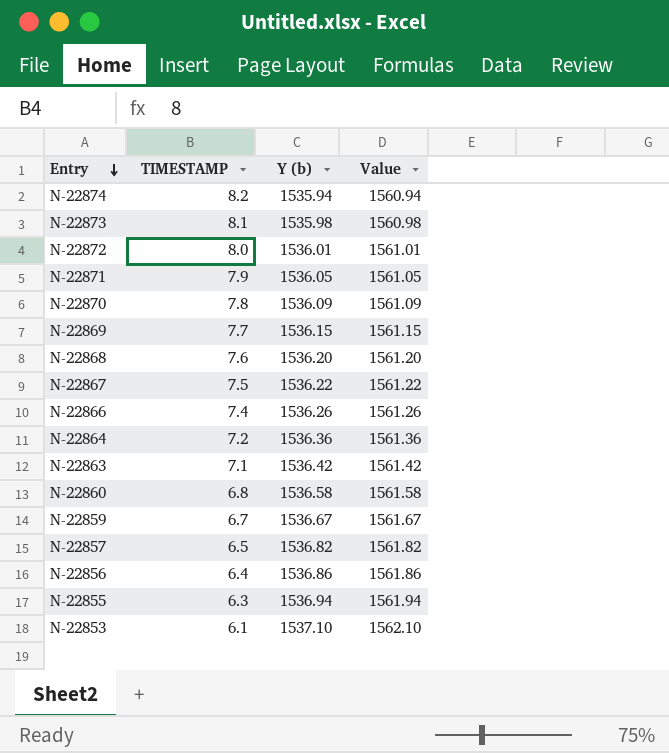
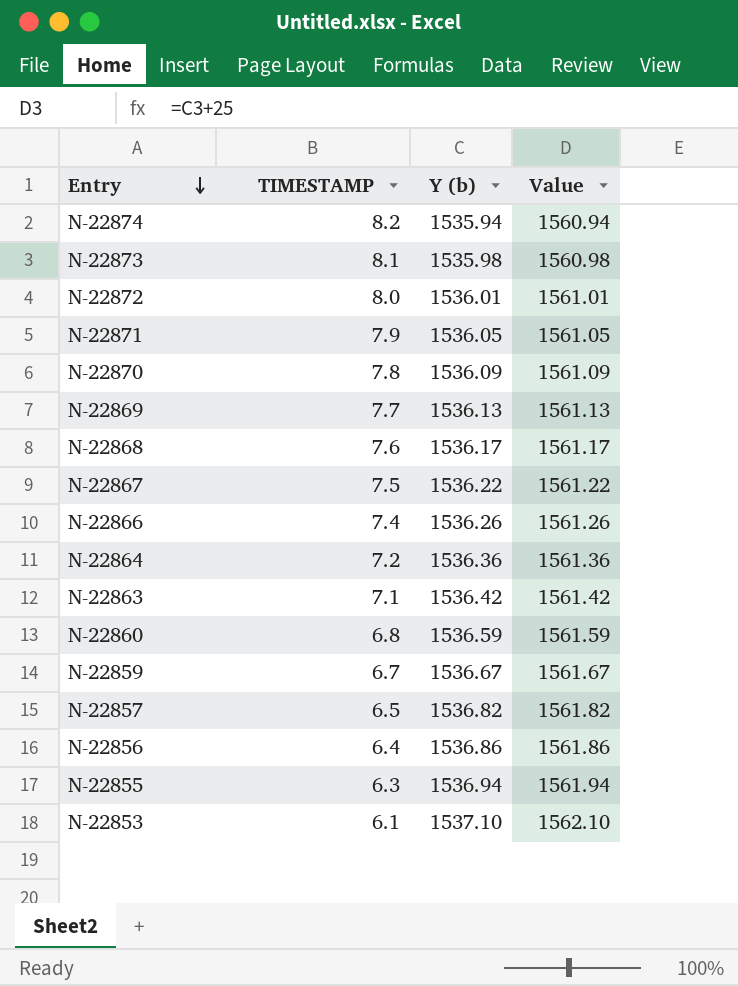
N-22869 | Y (b): 1536.15 -> 1536.13
N-22869 | Value: 1561.15 -> 1561.13
N-22868 | Y (b): 1536.20 -> 1536.17
N-22868 | Value: 1561.20 -> 1561.17
N-22860 | Y (b): 1536.58 -> 1536.59
N-22860 | Value: 1561.58 -> 1561.59

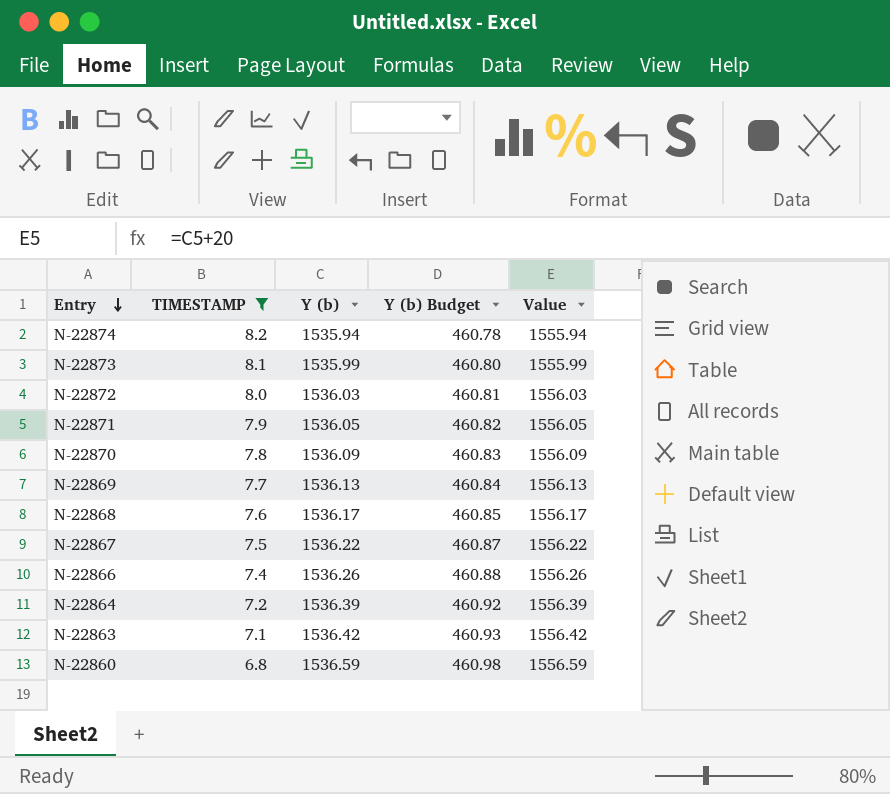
filter: none -> TIMESTAMP >= 6.8
column Y (b) Budget | formula: none -> [Y (b)] * 0.3
column Value | formula: [Y (b)] + 25 -> [Y (b)] + 20
N-22873 | Y (b): 1535.98 -> 1535.99
N-22872 | Y (b): 1536.01 -> 1536.03
N-22864 | Y (b): 1536.36 -> 1536.39

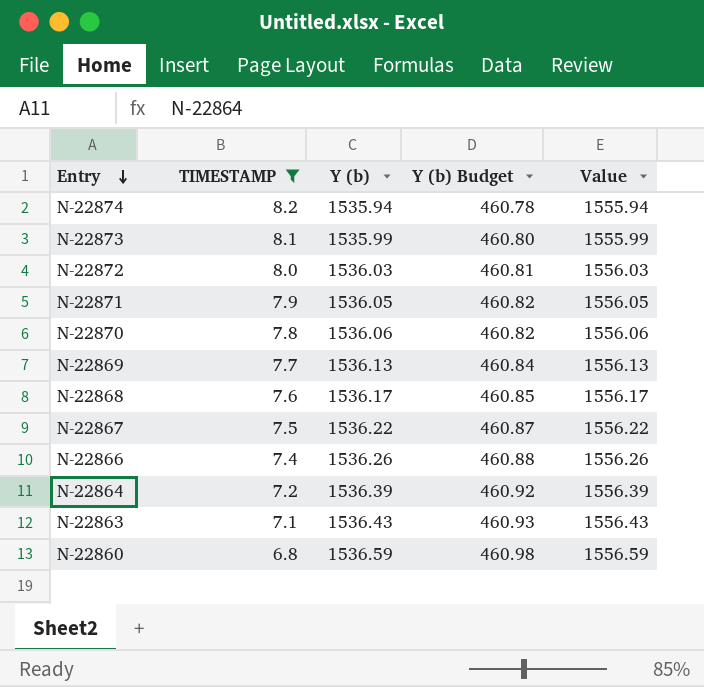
N-22870 | Y (b): 1536.09 -> 1536.06
N-22870 | Y (b) Budget: 460.83 -> 460.82
N-22870 | Value: 1556.09 -> 1556.06
N-22863 | Y (b): 1536.42 -> 1536.43
N-22863 | Value: 1556.42 -> 1556.43

